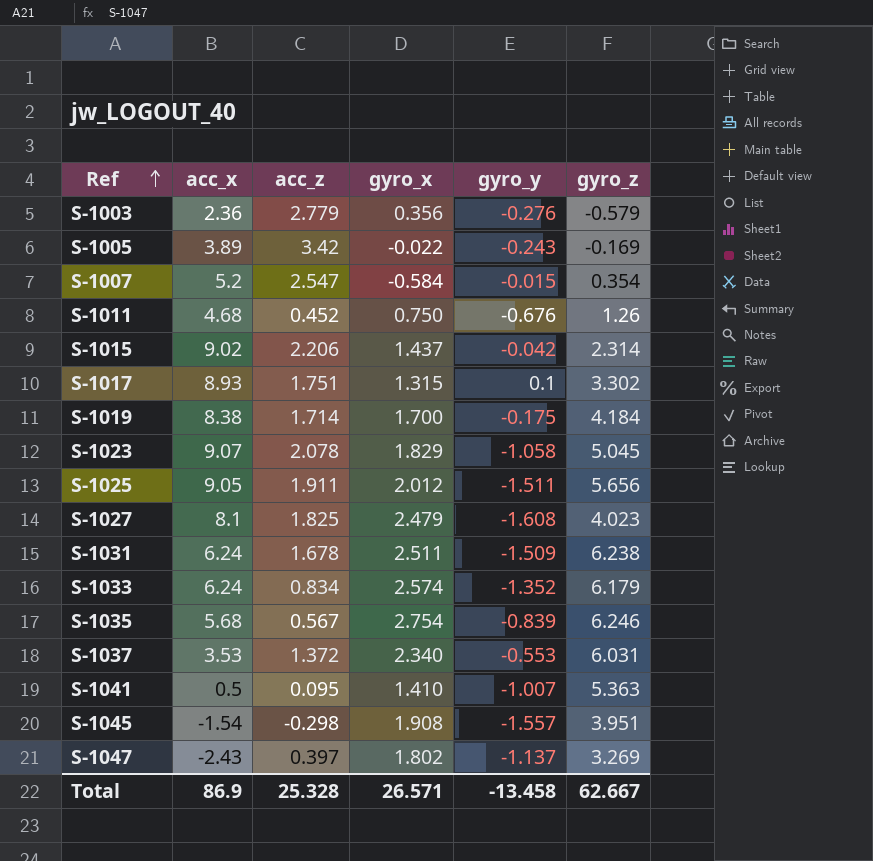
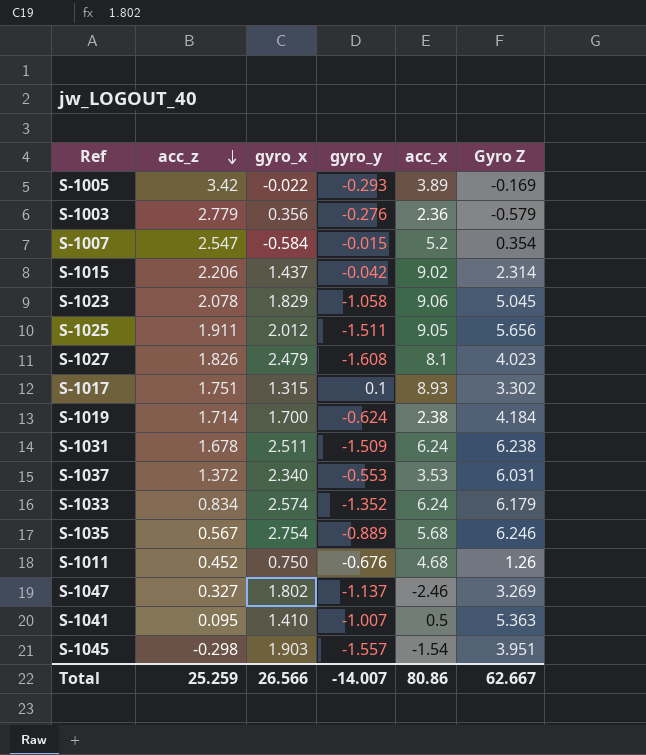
row order: Ref ascending -> acc_z descending
column acc_x | position: 2 -> 5
column name: gyro_z -> Gyro Z
S-1005 | gyro_y: -0.243 -> -0.293
S-1023 | acc_x: 9.07 -> 9.06
S-1027 | acc_z: 1.825 -> 1.826
S-1019 | gyro_y: -0.175 -> -0.624
S-1019 | acc_x: 8.38 -> 2.38
S-1035 | gyro_y: -0.839 -> -0.889
S-1047 | acc_z: 0.397 -> 0.327
S-1047 | acc_x: -2.43 -> -2.46
S-1045 | gyro_x: 1.908 -> 1.903
Total | acc_z: 25.328 -> 25.259
Total | gyro_x: 26.571 -> 26.566
Total | gyro_y: -13.458 -> -14.007
Total | acc_x: 86.9 -> 80.86

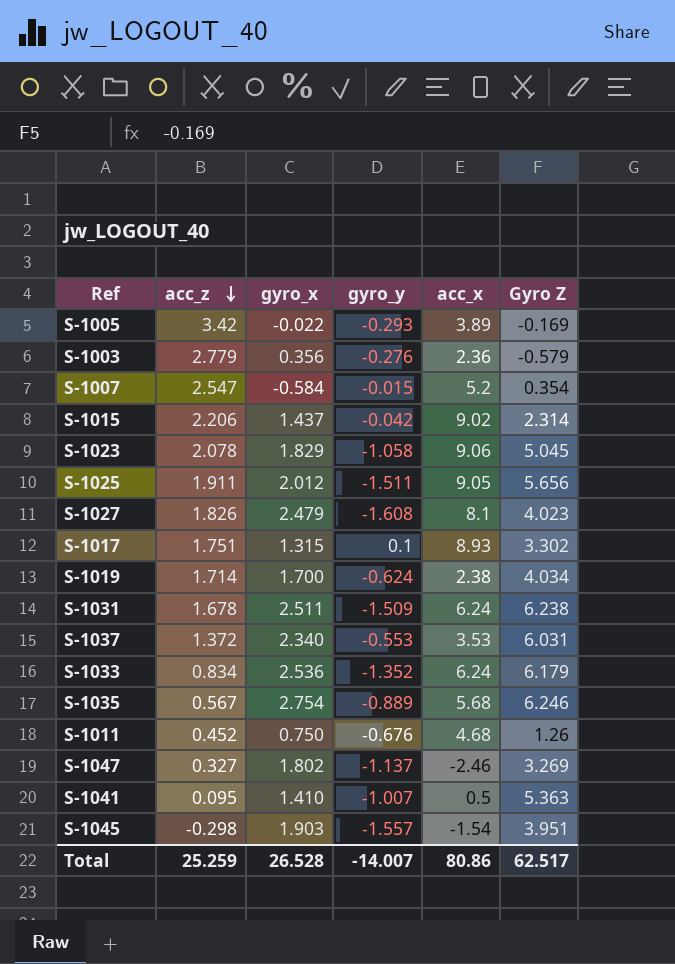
S-1019 | Gyro Z: 4.184 -> 4.034
S-1033 | gyro_x: 2.574 -> 2.536
Total | gyro_x: 26.566 -> 26.528
Total | Gyro Z: 62.667 -> 62.517

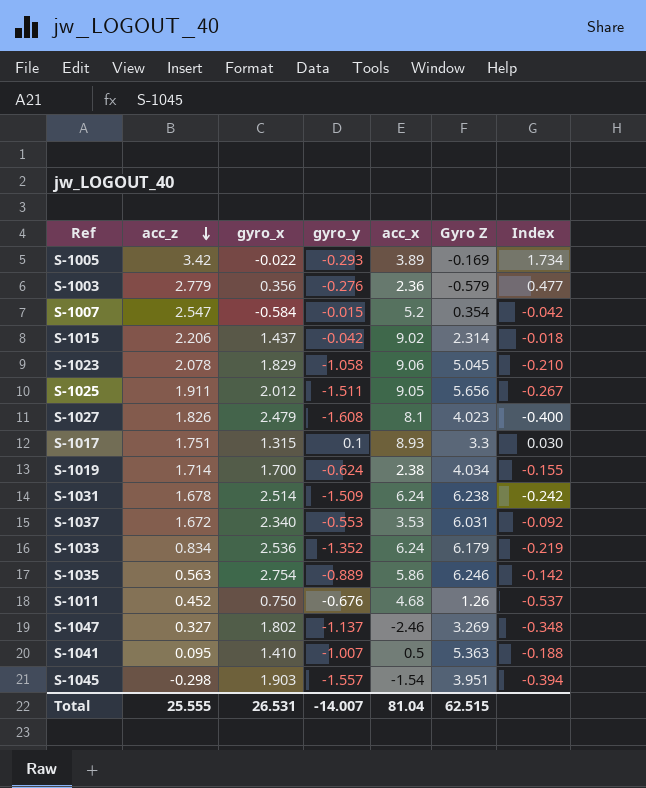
column Index | formula: none -> [gyro_y] / [Gyro Z]
S-1017 | Gyro Z: 3.302 -> 3.3
S-1031 | gyro_x: 2.511 -> 2.514
S-1037 | acc_z: 1.372 -> 1.672
S-1035 | acc_z: 0.567 -> 0.563
S-1035 | acc_x: 5.68 -> 5.86
Total | acc_z: 25.259 -> 25.555
Total | gyro_x: 26.528 -> 26.531
Total | acc_x: 80.86 -> 81.04
Total | Gyro Z: 62.517 -> 62.515

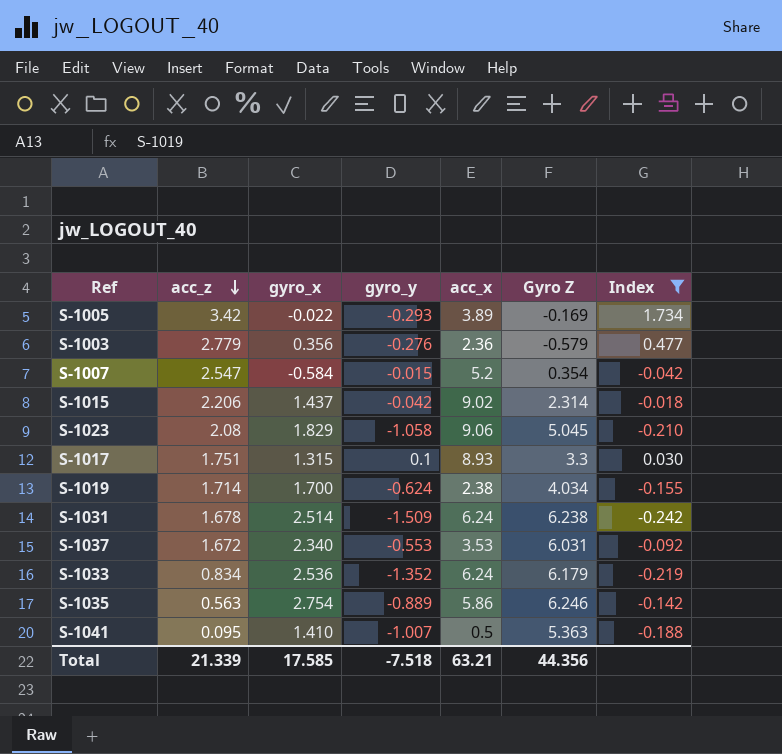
filter: none -> Index >= -0.242
S-1023 | acc_z: 2.078 -> 2.08
Total | acc_z: 25.555 -> 21.339
Total | gyro_x: 26.531 -> 17.585
Total | gyro_y: -14.007 -> -7.518
Total | acc_x: 81.04 -> 63.21
Total | Gyro Z: 62.515 -> 44.356

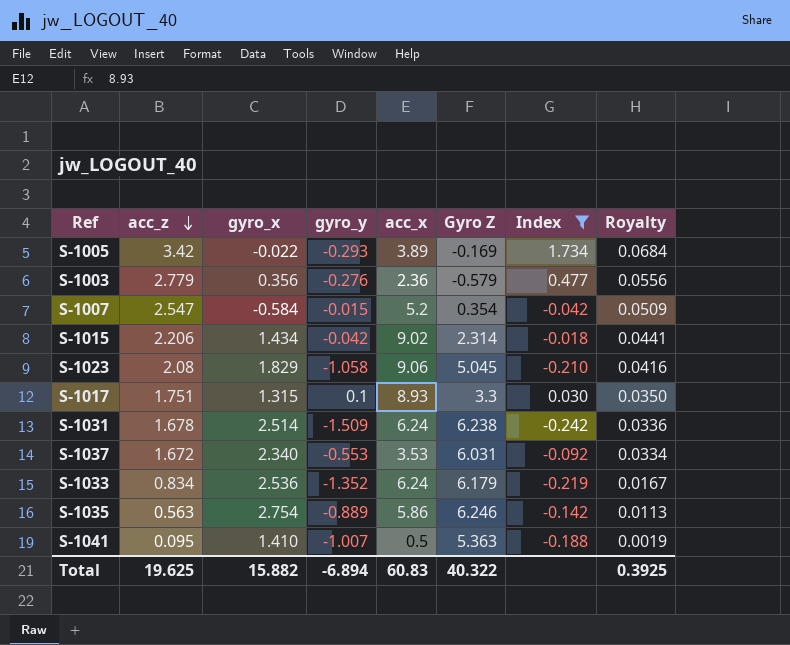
column Royalty | formula: none -> [acc_z] * 0.02
row S-1019: 1.714 | 1.700 | -0.624 | 2.38 | 4.034 | -0.155 -> none
S-1015 | gyro_x: 1.437 -> 1.434
Total | acc_z: 21.339 -> 19.625
Total | gyro_x: 17.585 -> 15.882
Total | gyro_y: -7.518 -> -6.894
Total | acc_x: 63.21 -> 60.83
Total | Gyro Z: 44.356 -> 40.322

